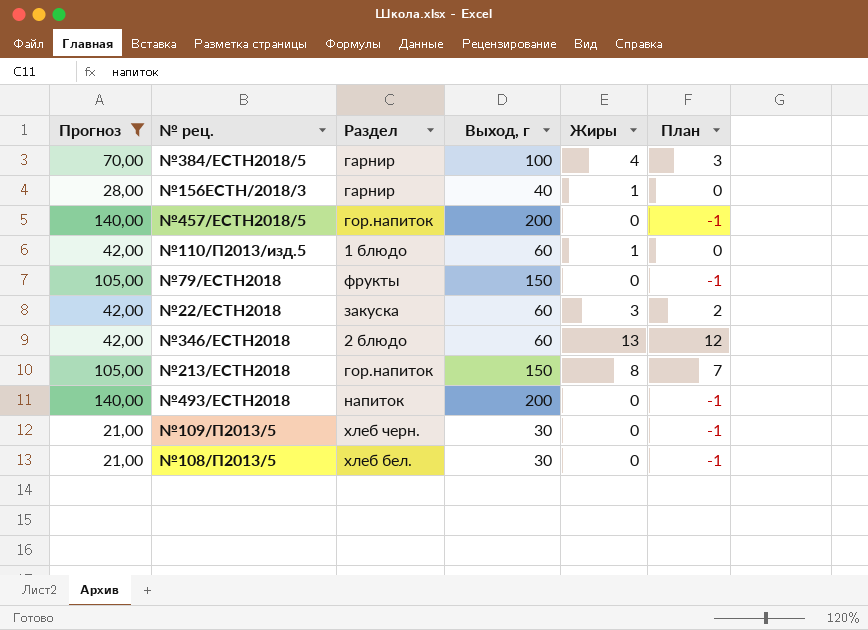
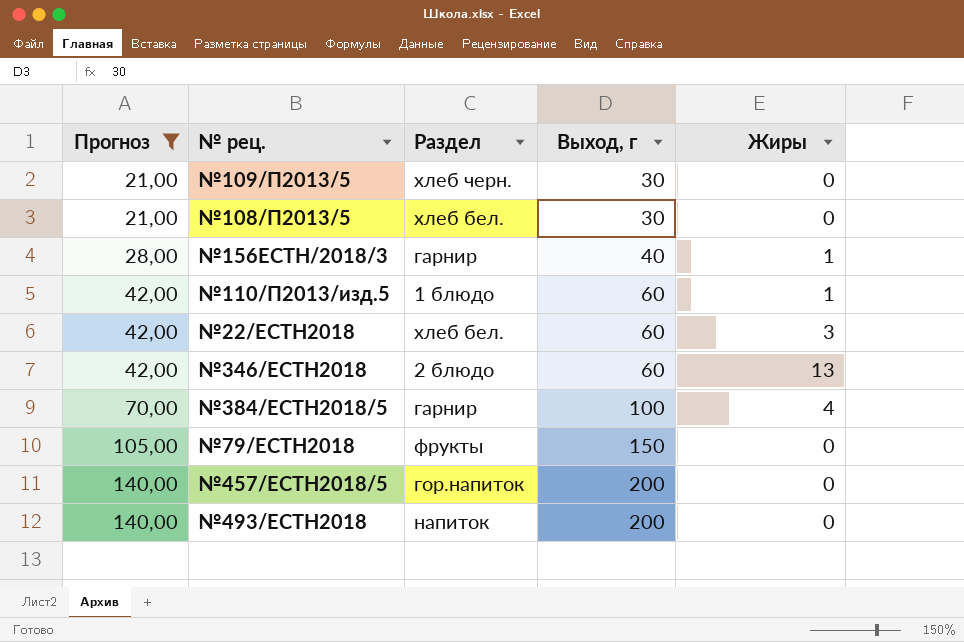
row order: none -> Прогноз ascending
column План | formula: [Жиры] - 1 -> none
row №213/ЕСТН2018: 105,00 | гор.напиток | 150 | 8 | 7 -> none
№22/ЕСТН2018 | Раздел: закуска -> хлеб бел.

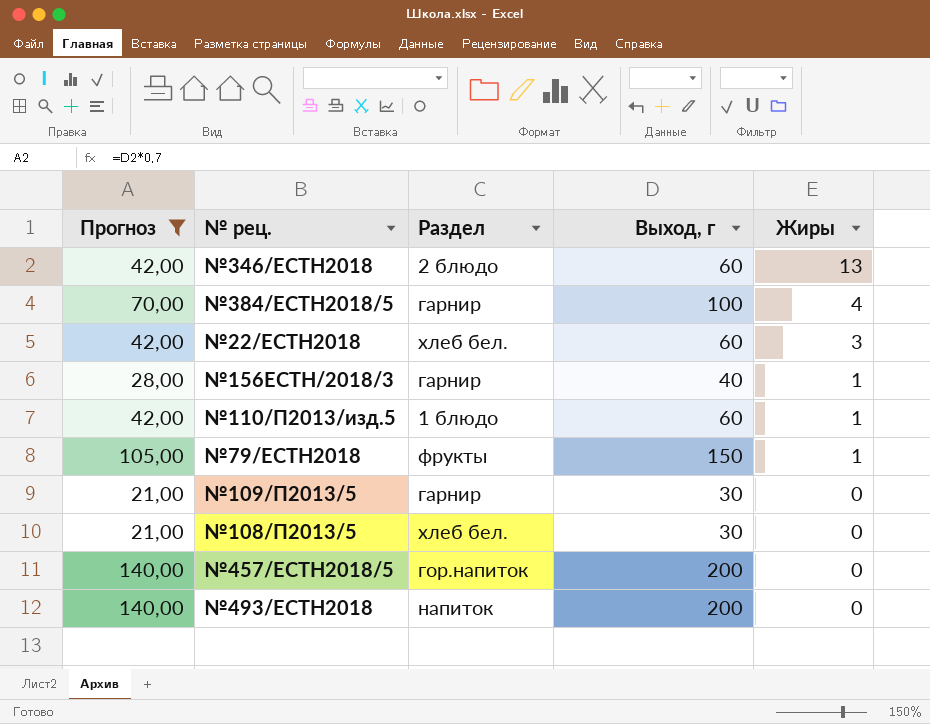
row order: Прогноз ascending -> Жиры descending
№79/ЕСТН2018 | Жиры: 0 -> 1
№109/П2013/5 | Раздел: хлеб черн. -> гарнир

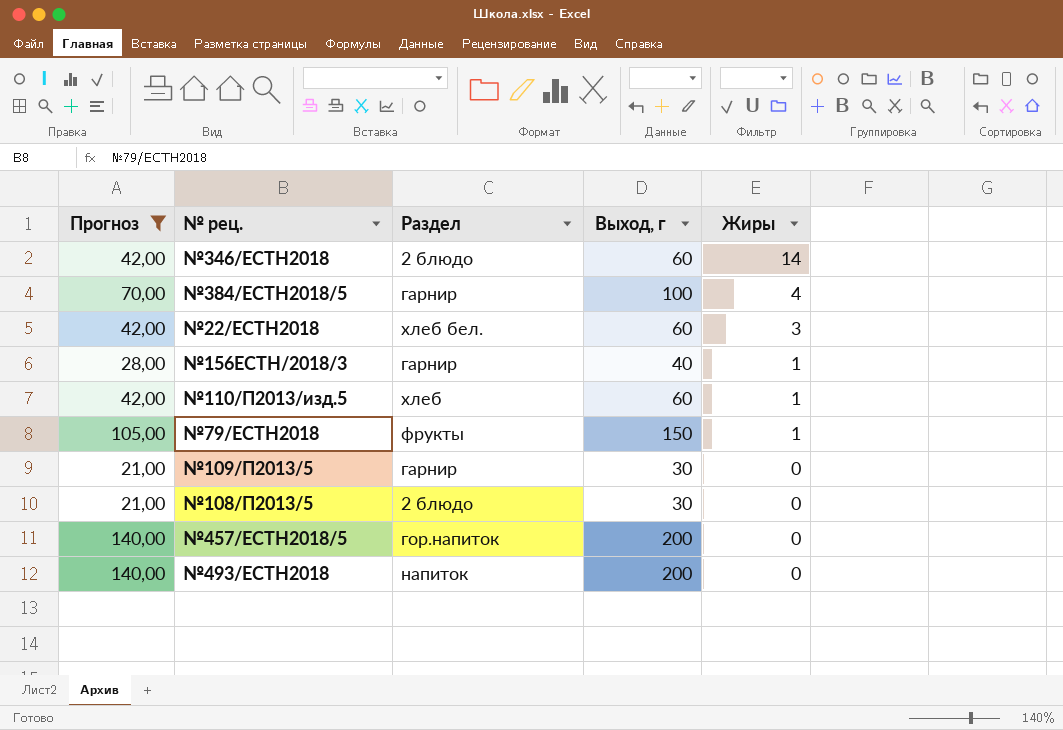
№346/ЕСТН2018 | Жиры: 13 -> 14
№110/П2013/изд.5 | Раздел: 1 блюдо -> хлеб
№108/П2013/5 | Раздел: хлеб бел. -> 2 блюдо

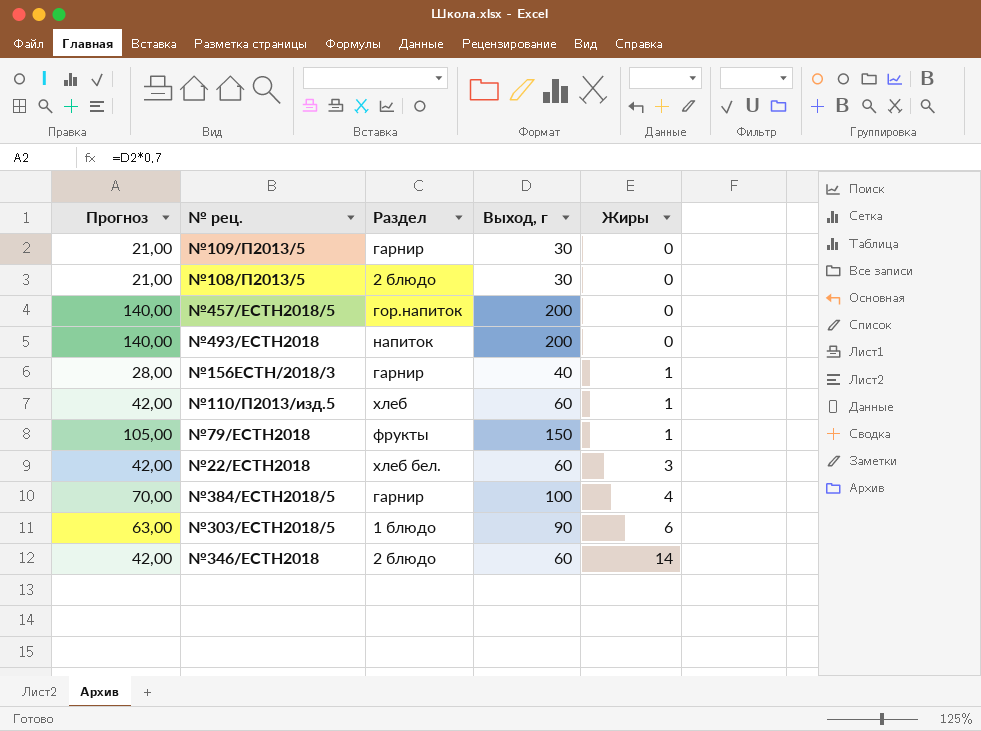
filter: Прогноз != 63,00 -> none
row order: Жиры descending -> Жиры ascending

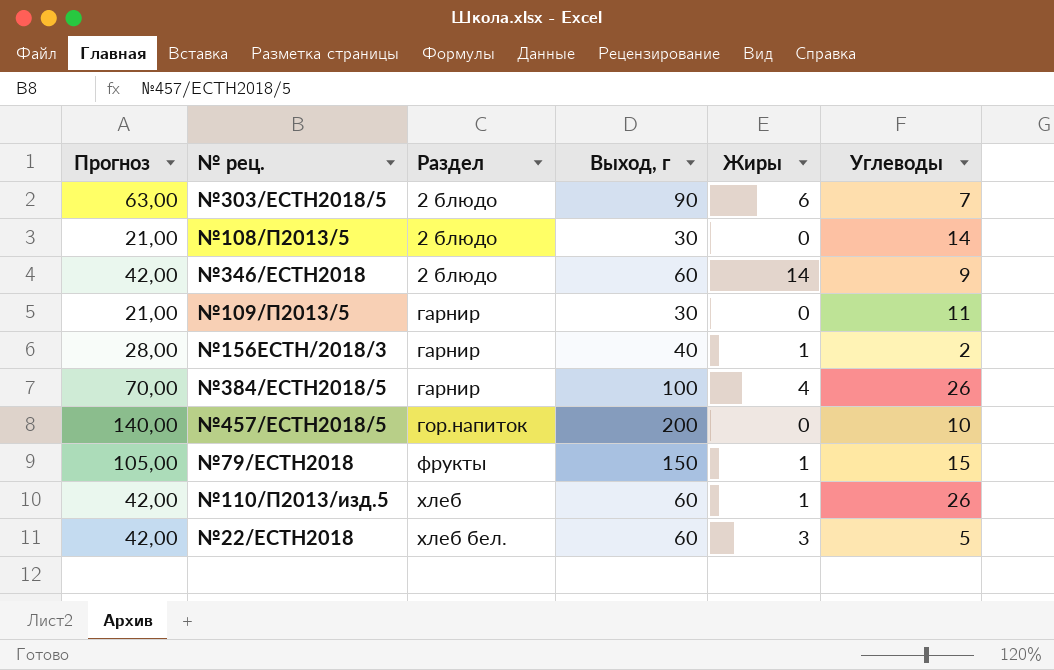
row order: Жиры ascending -> Раздел ascending
column Углеводы | position: none -> 6
row №493/ЕСТН2018: 140,00 | напиток | 200 | 0 -> none
№303/ЕСТН2018/5 | Раздел: 1 блюдо -> 2 блюдо

